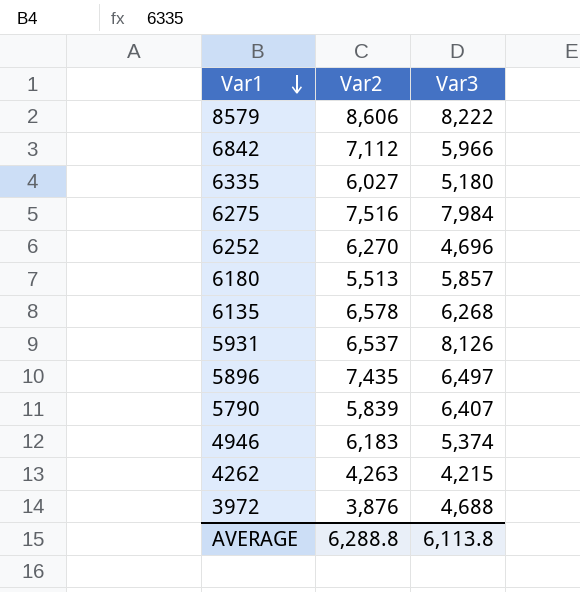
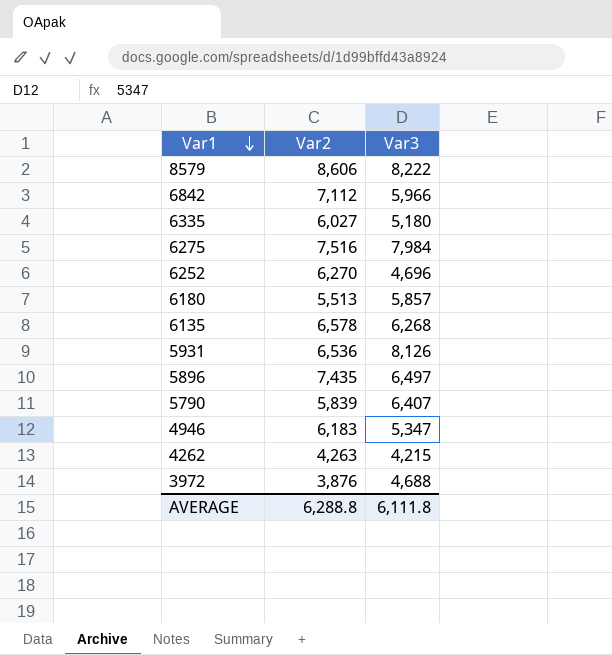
5931 | Var2: 6,537 -> 6,536
4946 | Var3: 5,374 -> 5,347
AVERAGE | Var3: 6,113.8 -> 6,111.8

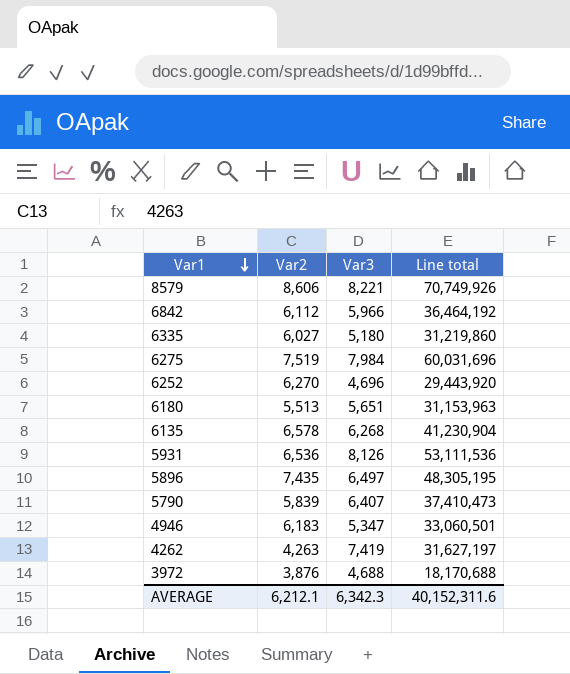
column Line total | formula: none -> [Var2] * [Var3]
8579 | Var3: 8,222 -> 8,221
6842 | Var2: 7,112 -> 6,112
6275 | Var2: 7,516 -> 7,519
6180 | Var3: 5,857 -> 5,651
4262 | Var3: 4,215 -> 7,419
AVERAGE | Var2: 6,288.8 -> 6,212.1
AVERAGE | Var3: 6,111.8 -> 6,342.3

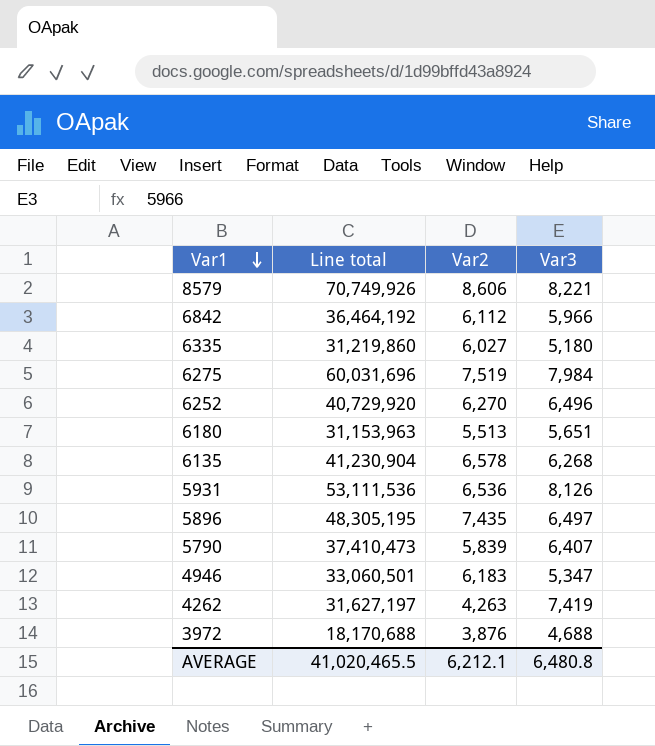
column Line total | position: 4 -> 2
6252 | Line total: 29,443,920 -> 40,729,920
6252 | Var3: 4,696 -> 6,496
AVERAGE | Line total: 40,152,311.6 -> 41,020,465.5
AVERAGE | Var3: 6,342.3 -> 6,480.8

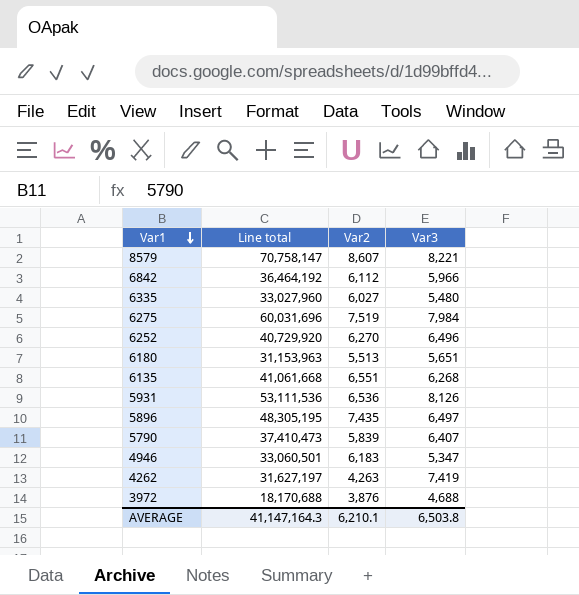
8579 | Line total: 70,749,926 -> 70,758,147
8579 | Var2: 8,606 -> 8,607
6335 | Line total: 31,219,860 -> 33,027,960
6335 | Var3: 5,180 -> 5,480
6135 | Line total: 41,230,904 -> 41,061,668
6135 | Var2: 6,578 -> 6,551
AVERAGE | Line total: 41,020,465.5 -> 41,147,164.3
AVERAGE | Var2: 6,212.1 -> 6,210.1
AVERAGE | Var3: 6,480.8 -> 6,503.8

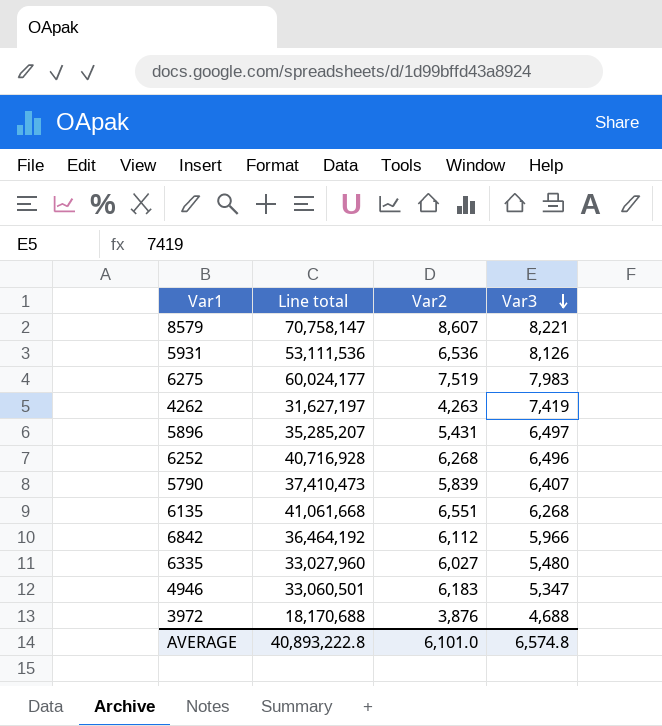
row order: Var1 descending -> Var3 descending
row 6180: 31,153,963 | 5,513 | 5,651 -> none
6275 | Line total: 60,031,696 -> 60,024,177
6275 | Var3: 7,984 -> 7,983
5896 | Line total: 48,305,195 -> 35,285,207
5896 | Var2: 7,435 -> 5,431
6252 | Line total: 40,729,920 -> 40,716,928
6252 | Var2: 6,270 -> 6,268
AVERAGE | Line total: 41,147,164.3 -> 40,893,222.8
AVERAGE | Var2: 6,210.1 -> 6,101.0
AVERAGE | Var3: 6,503.8 -> 6,574.8

